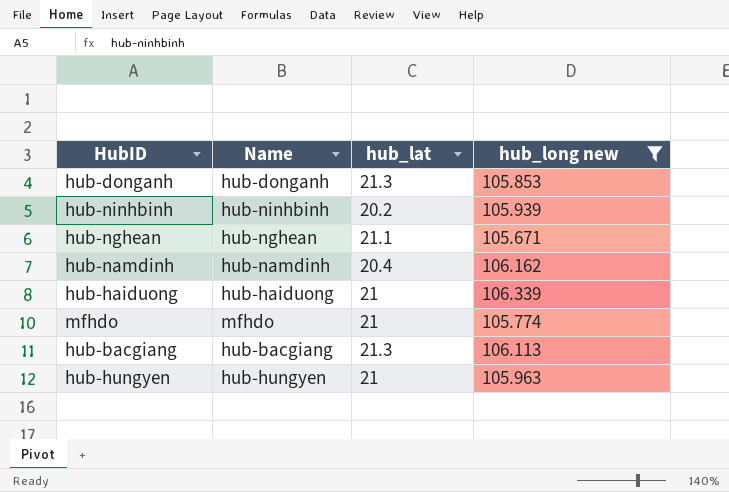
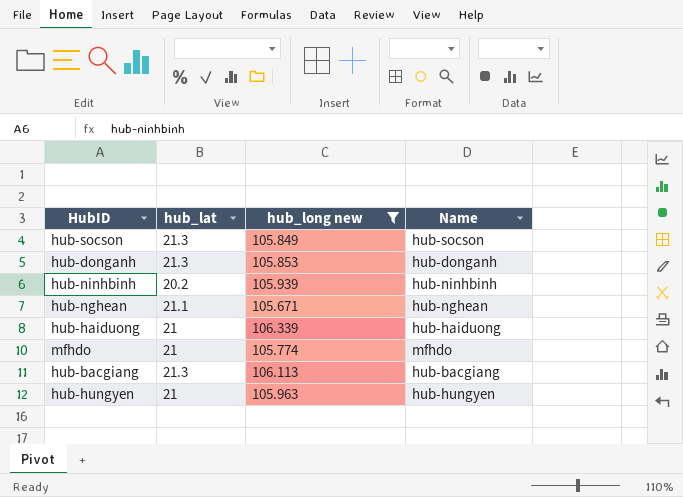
column Name | position: 2 -> 4
row hub-namdinh: hub-namdinh | 20.4 | 106.162 -> none
row hub-socson: none -> 21.3 | 105.849 | hub-socson

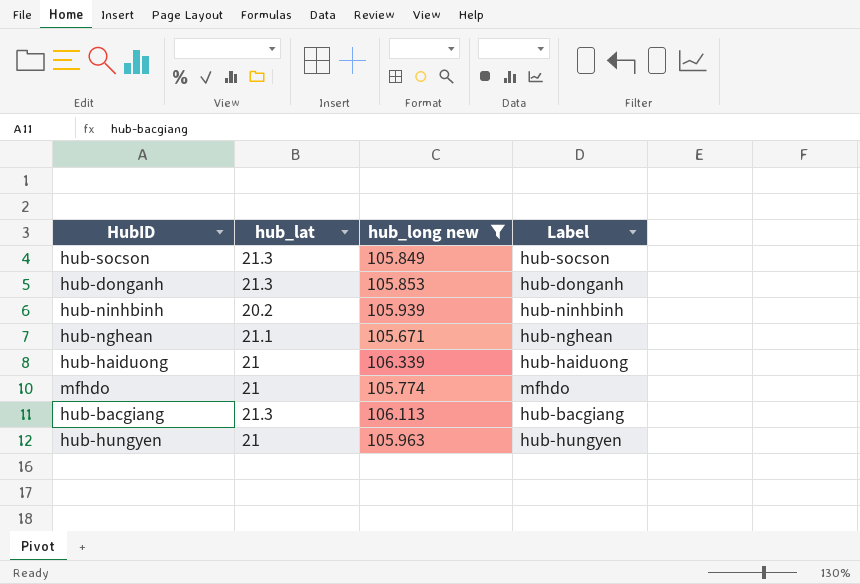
column name: Name -> Label

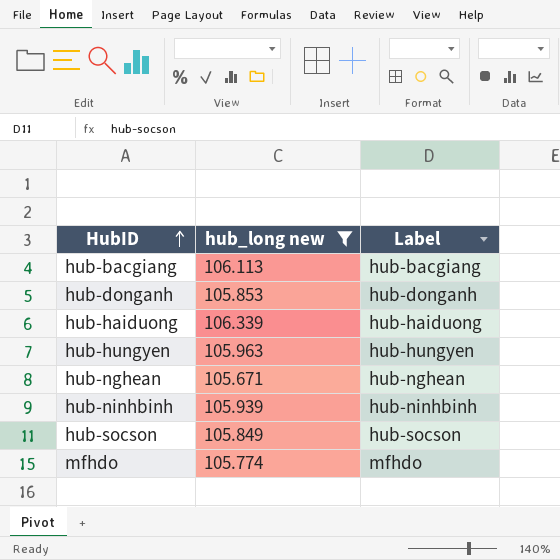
row order: none -> HubID ascending
column hub_lat | position: 2 -> none

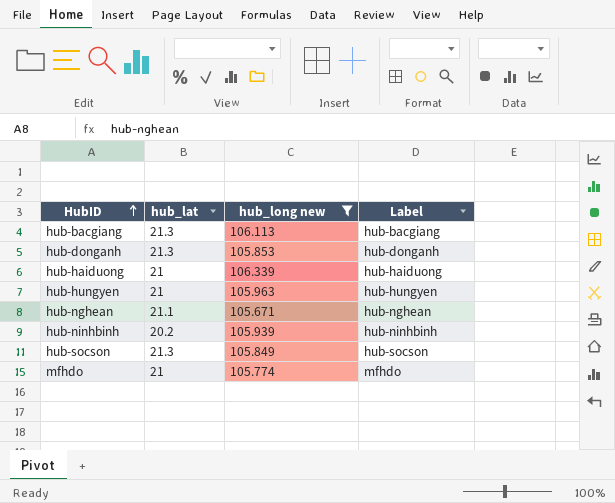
column hub_lat | position: none -> 2

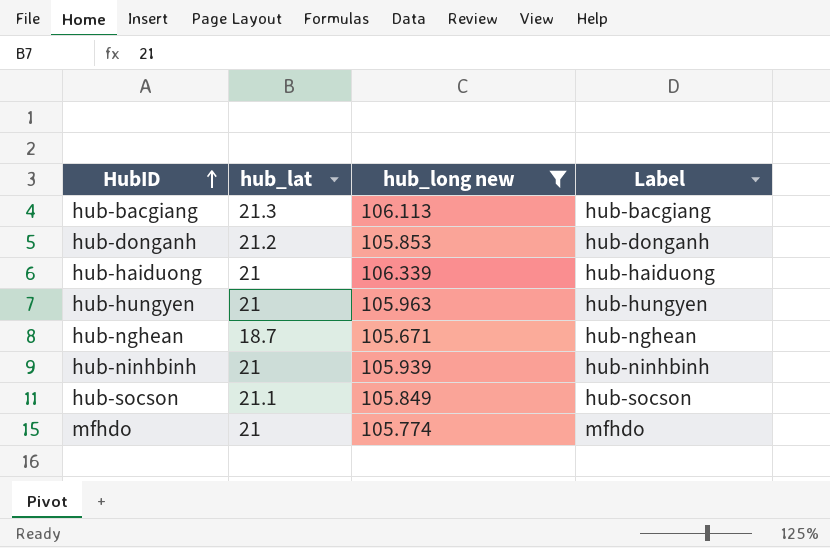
hub-donganh | hub_lat: 21.3 -> 21.2
hub-nghean | hub_lat: 21.1 -> 18.7
hub-ninhbinh | hub_lat: 20.2 -> 21
hub-socson | hub_lat: 21.3 -> 21.1

